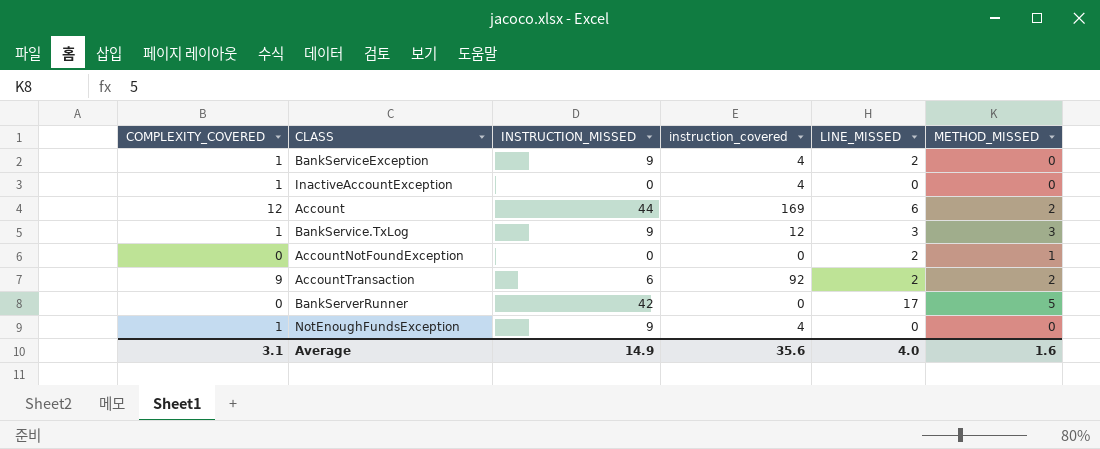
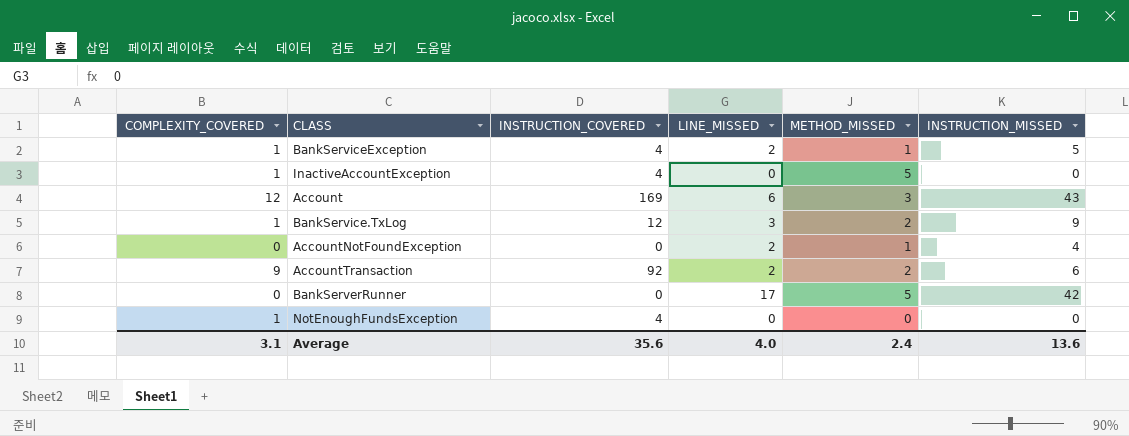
column name: instruction_covered -> INSTRUCTION_COVERED
column INSTRUCTION_MISSED | position: 3 -> 6
BankServiceException | METHOD_MISSED: 0 -> 1
BankServiceException | INSTRUCTION_MISSED: 9 -> 5
InactiveAccountException | METHOD_MISSED: 0 -> 5
Account | METHOD_MISSED: 2 -> 3
Account | INSTRUCTION_MISSED: 44 -> 43
BankService.TxLog | METHOD_MISSED: 3 -> 2
AccountNotFoundException | INSTRUCTION_MISSED: 0 -> 4
NotEnoughFundsException | INSTRUCTION_MISSED: 9 -> 0
Average | METHOD_MISSED: 1.6 -> 2.4
Average | INSTRUCTION_MISSED: 14.9 -> 13.6

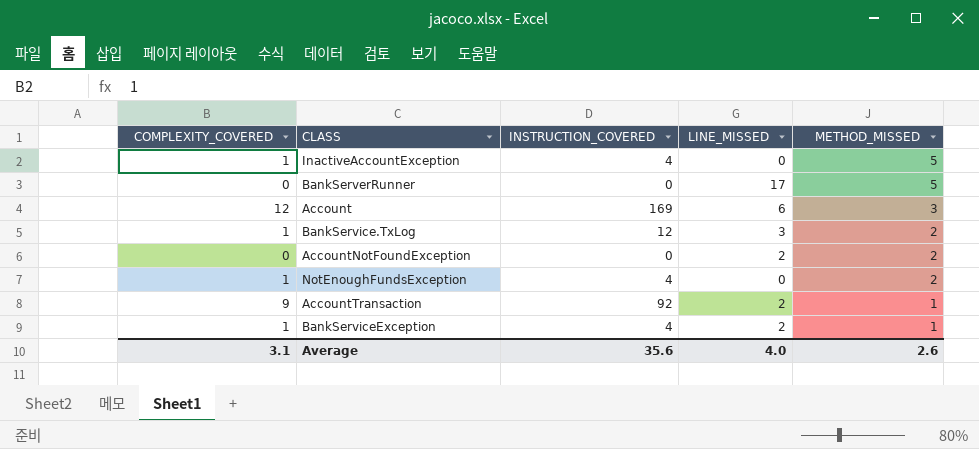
row order: none -> METHOD_MISSED descending
column INSTRUCTION_MISSED | position: 6 -> none
AccountNotFoundException | METHOD_MISSED: 1 -> 2
NotEnoughFundsException | METHOD_MISSED: 0 -> 2
AccountTransaction | METHOD_MISSED: 2 -> 1
Average | METHOD_MISSED: 2.4 -> 2.6

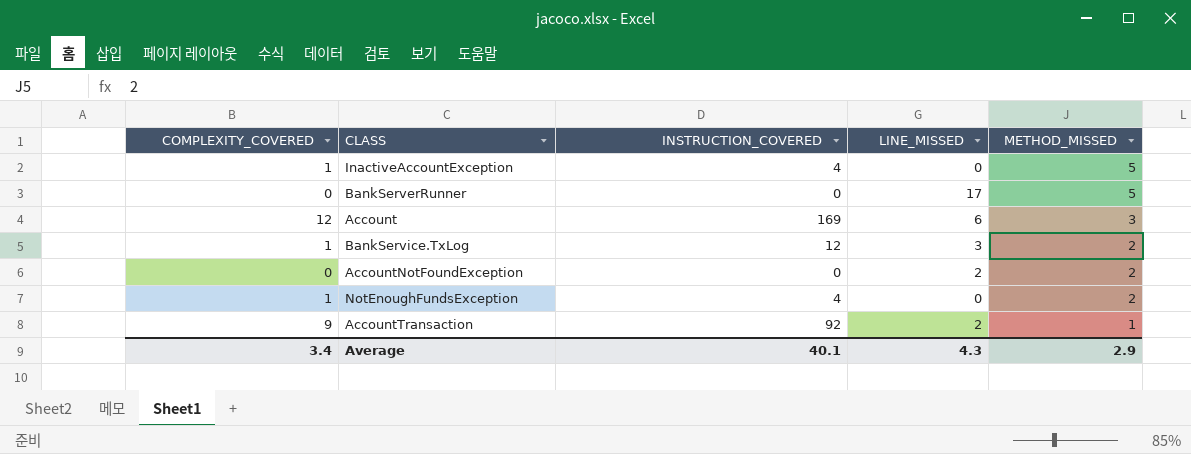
row BankServiceException: 1 | 4 | 2 | 1 -> none
Average | COMPLEXITY_COVERED: 3.1 -> 3.4
Average | INSTRUCTION_COVERED: 35.6 -> 40.1
Average | LINE_MISSED: 4.0 -> 4.3
Average | METHOD_MISSED: 2.6 -> 2.9

